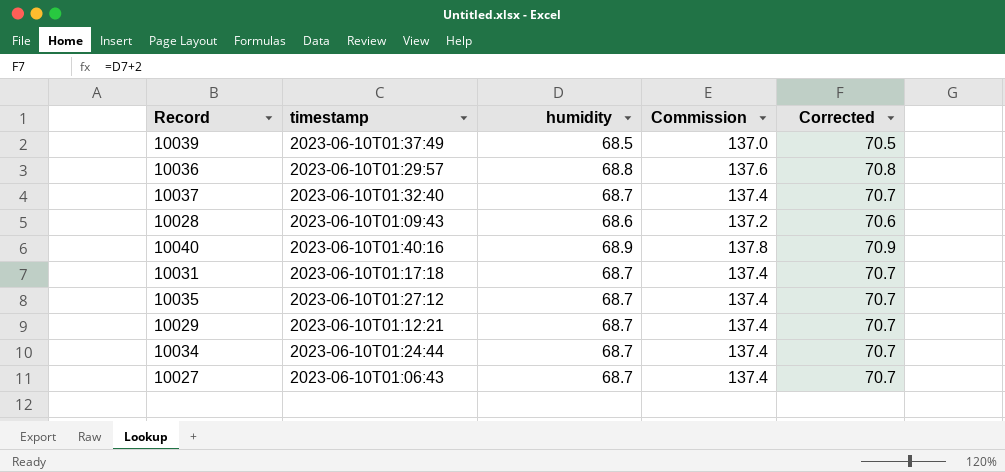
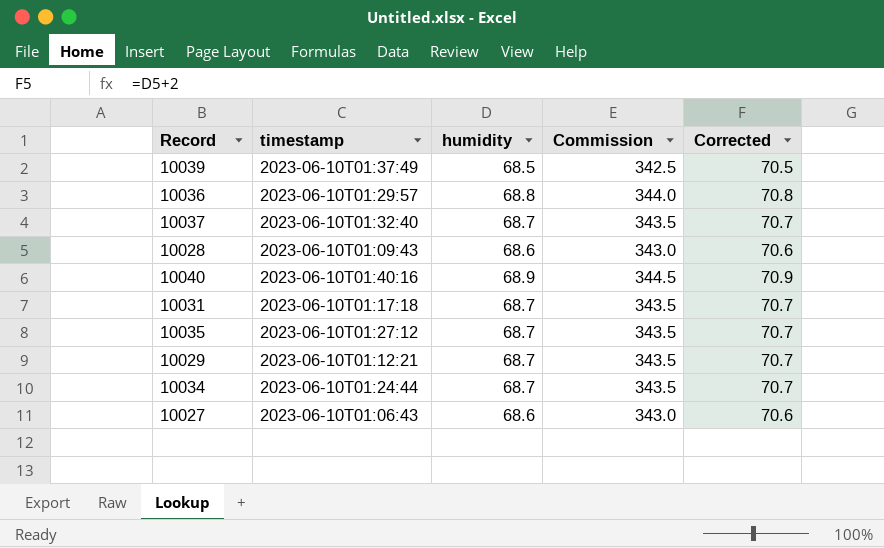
column Commission | formula: [humidity] * 2 -> [humidity] * 5
10027 | humidity: 68.7 -> 68.6
10027 | Corrected: 70.7 -> 70.6

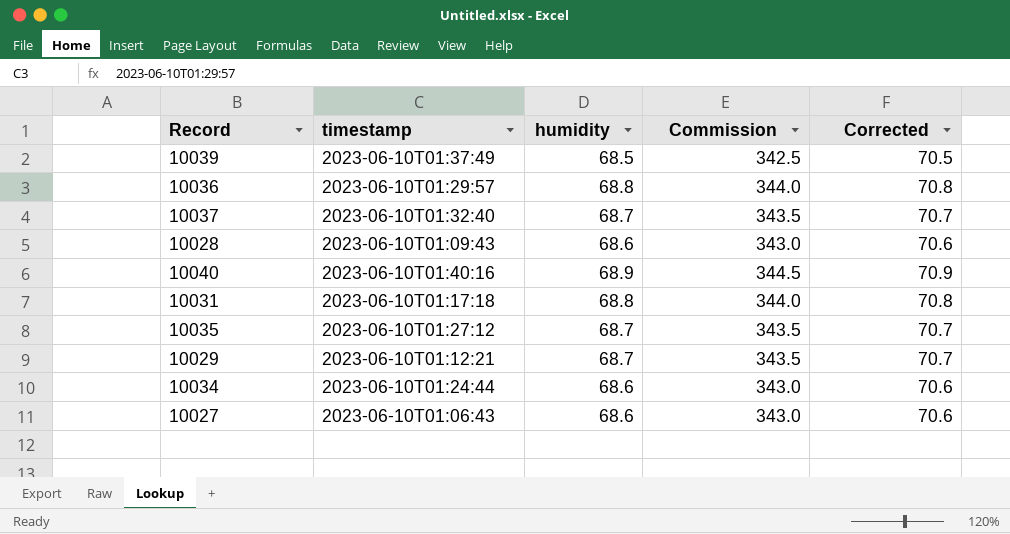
10031 | humidity: 68.7 -> 68.8
10031 | Commission: 343.5 -> 344.0
10031 | Corrected: 70.7 -> 70.8
10034 | humidity: 68.7 -> 68.6
10034 | Commission: 343.5 -> 343.0
10034 | Corrected: 70.7 -> 70.6

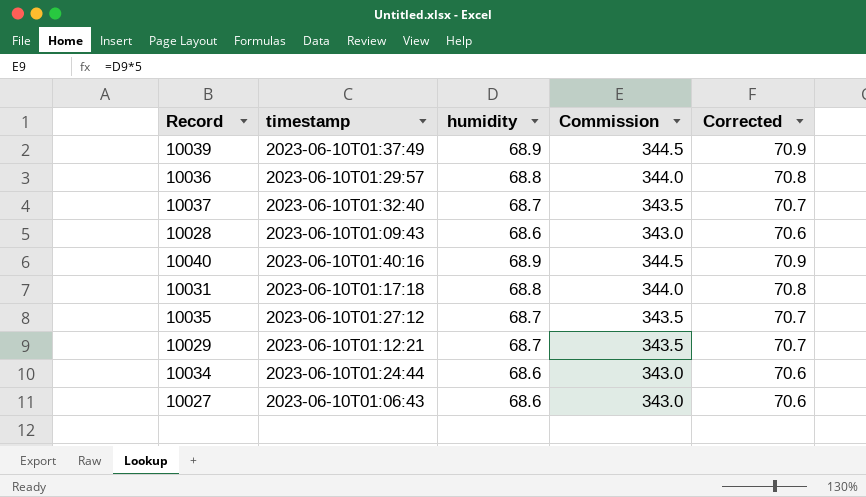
10039 | humidity: 68.5 -> 68.9
10039 | Commission: 342.5 -> 344.5
10039 | Corrected: 70.5 -> 70.9

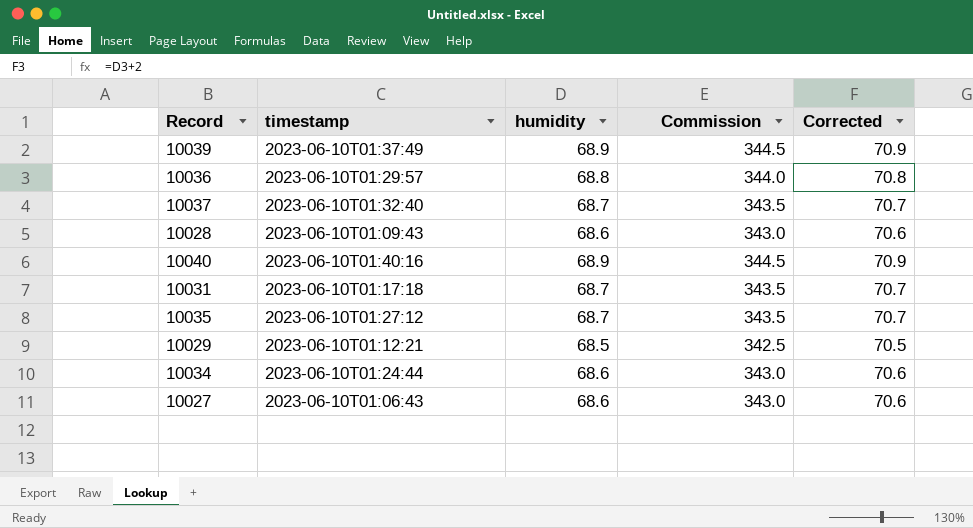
10031 | humidity: 68.8 -> 68.7
10031 | Commission: 344.0 -> 343.5
10031 | Corrected: 70.8 -> 70.7
10029 | humidity: 68.7 -> 68.5
10029 | Commission: 343.5 -> 342.5
10029 | Corrected: 70.7 -> 70.5

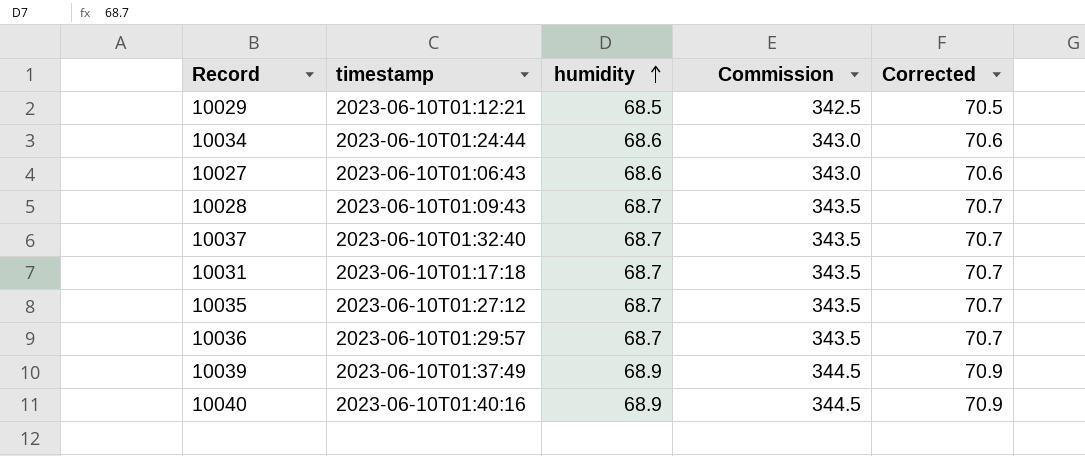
row order: none -> humidity ascending
10028 | humidity: 68.6 -> 68.7
10028 | Commission: 343.0 -> 343.5
10028 | Corrected: 70.6 -> 70.7
10036 | humidity: 68.8 -> 68.7
10036 | Commission: 344.0 -> 343.5
10036 | Corrected: 70.8 -> 70.7

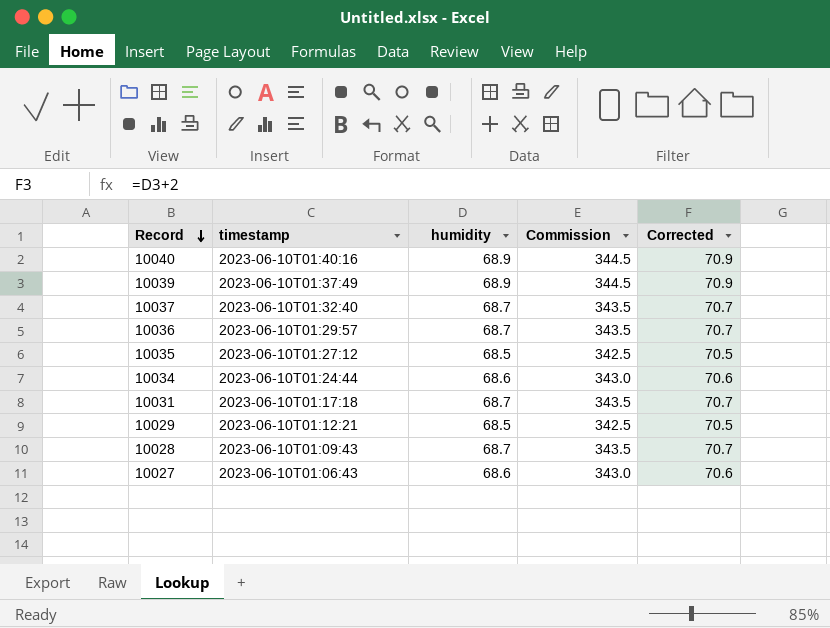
row order: humidity ascending -> Record descending
10035 | humidity: 68.7 -> 68.5
10035 | Commission: 343.5 -> 342.5
10035 | Corrected: 70.7 -> 70.5

